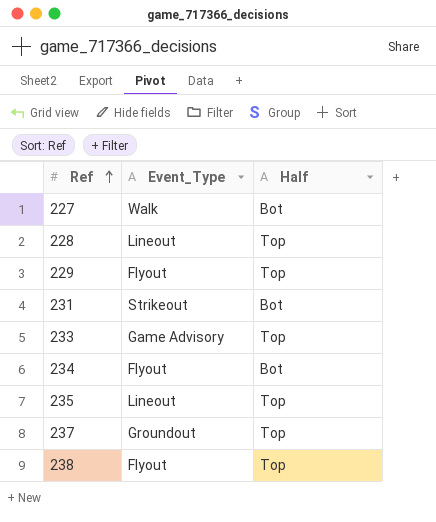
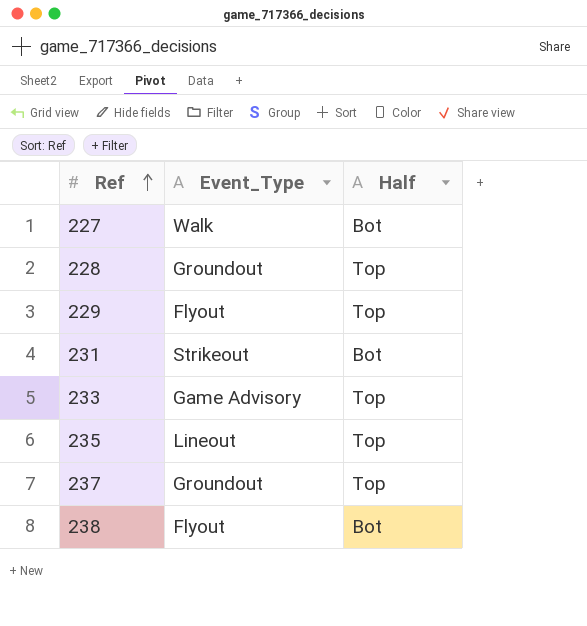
row 234: Flyout | Bot -> none
228 | Event_Type: Lineout -> Groundout
238 | Half: Top -> Bot

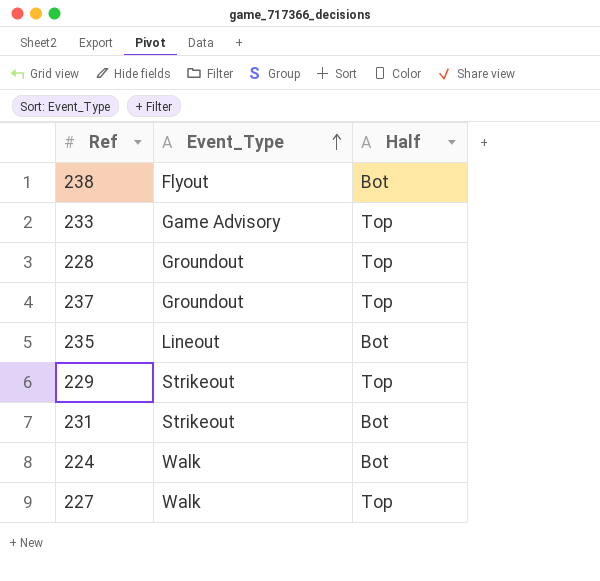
row order: Ref ascending -> Event_Type ascending
235 | Half: Top -> Bot
229 | Event_Type: Flyout -> Strikeout
row 224: none -> Walk | Bot
227 | Half: Bot -> Top

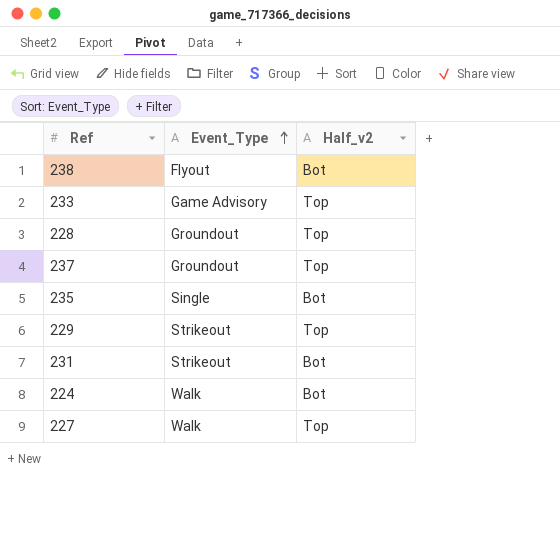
column name: Half -> Half_v2
235 | Event_Type: Lineout -> Single

